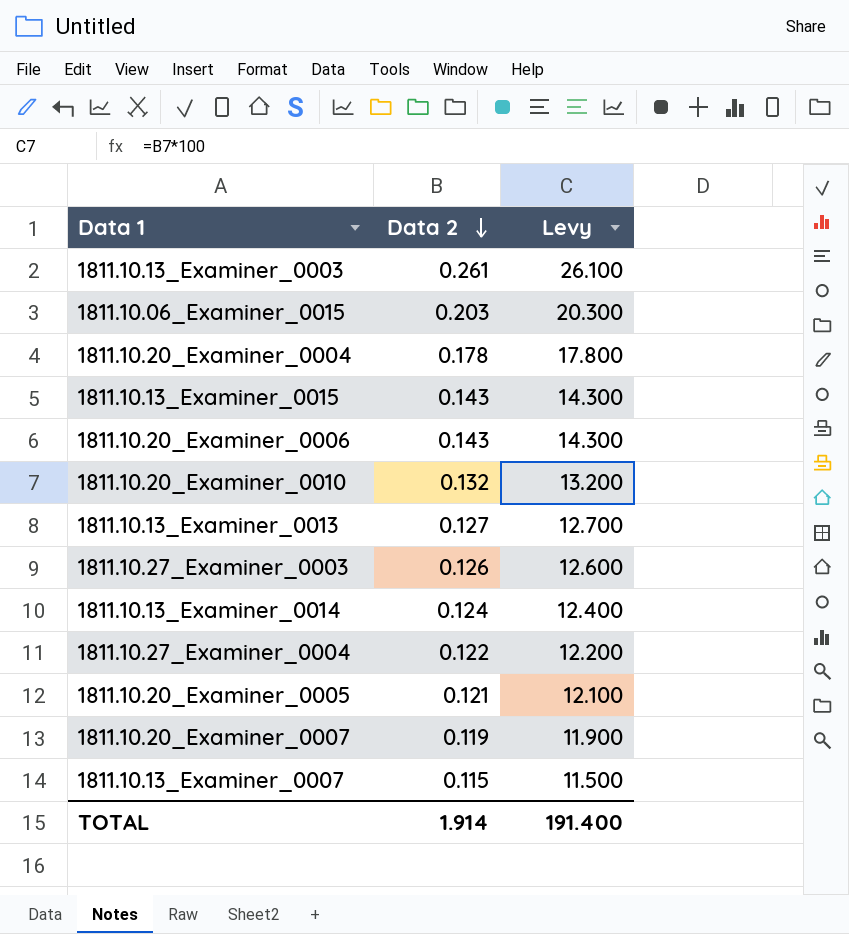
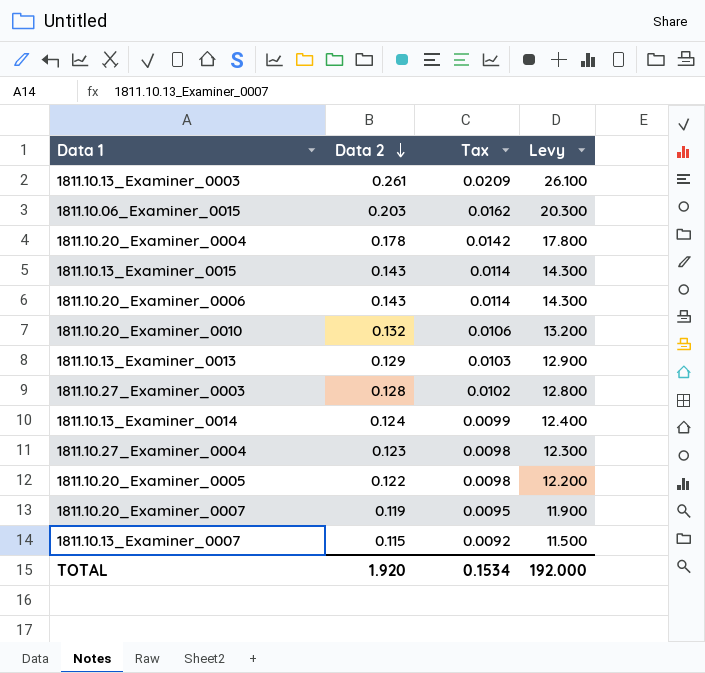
column Tax | formula: none -> [Data 2] * 0.08
1811.10.13_Examiner_0013 | Data 2: 0.127 -> 0.129
1811.10.13_Examiner_0013 | Levy: 12.700 -> 12.900
1811.10.27_Examiner_0003 | Data 2: 0.126 -> 0.128
1811.10.27_Examiner_0003 | Levy: 12.600 -> 12.800
1811.10.27_Examiner_0004 | Data 2: 0.122 -> 0.123
1811.10.27_Examiner_0004 | Levy: 12.200 -> 12.300
1811.10.20_Examiner_0005 | Data 2: 0.121 -> 0.122
1811.10.20_Examiner_0005 | Levy: 12.100 -> 12.200
TOTAL | Data 2: 1.914 -> 1.920
TOTAL | Levy: 191.400 -> 192.000

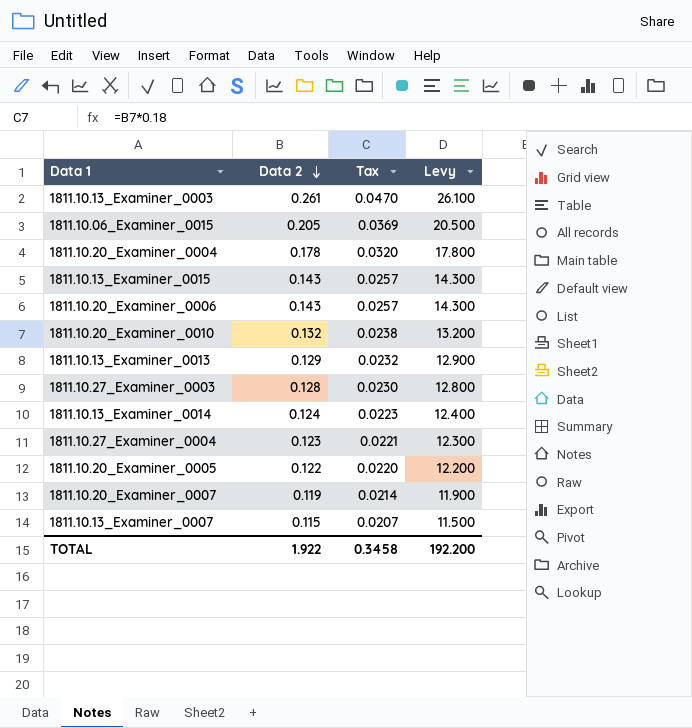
column Tax | formula: [Data 2] * 0.08 -> [Data 2] * 0.18
1811.10.06_Examiner_0015 | Data 2: 0.203 -> 0.205
1811.10.06_Examiner_0015 | Levy: 20.300 -> 20.500
TOTAL | Data 2: 1.920 -> 1.922
TOTAL | Tax: 0.1534 -> 0.3458
TOTAL | Levy: 192.000 -> 192.200

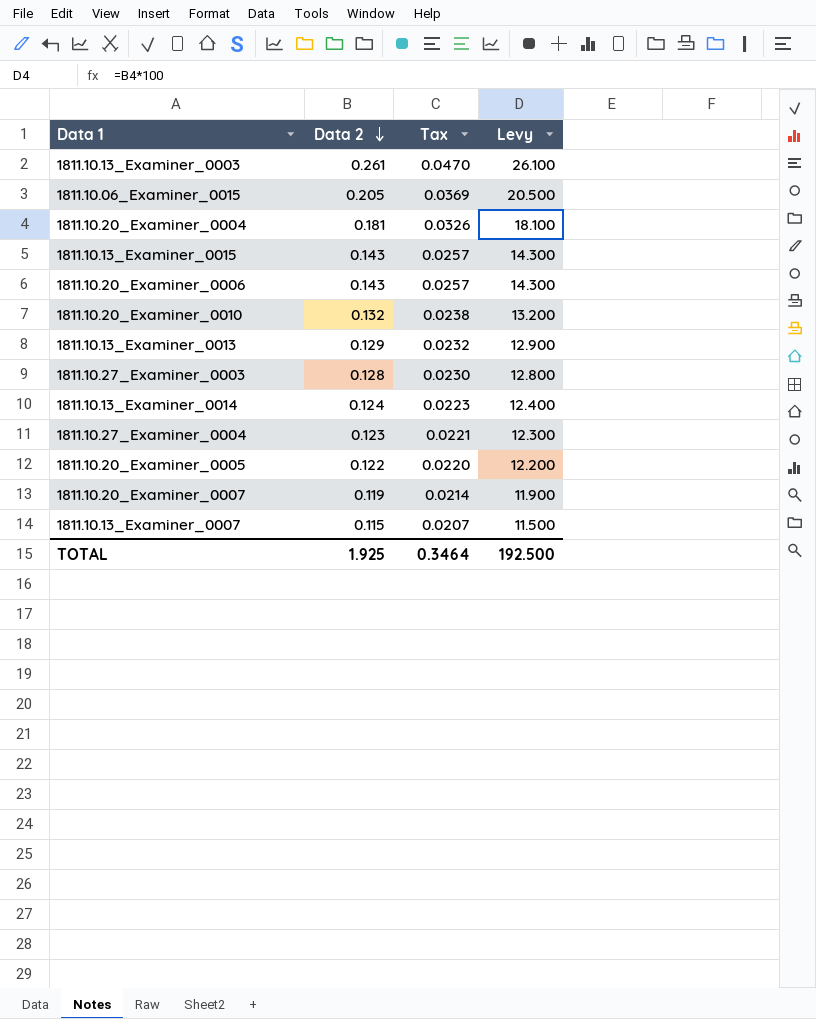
1811.10.20_Examiner_0004 | Data 2: 0.178 -> 0.181
1811.10.20_Examiner_0004 | Tax: 0.0320 -> 0.0326
1811.10.20_Examiner_0004 | Levy: 17.800 -> 18.100
TOTAL | Data 2: 1.922 -> 1.925
TOTAL | Tax: 0.3458 -> 0.3464
TOTAL | Levy: 192.200 -> 192.500

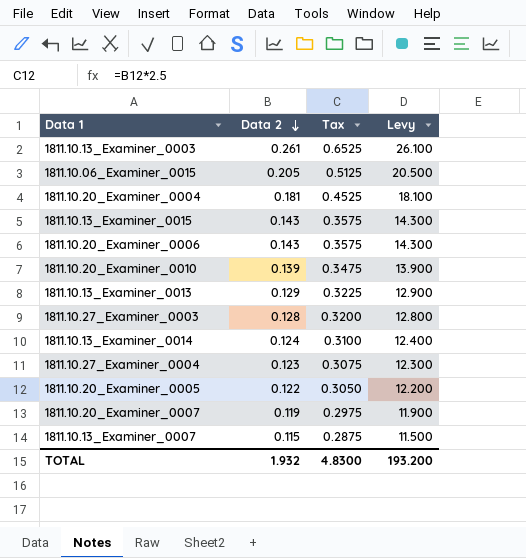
column Tax | formula: [Data 2] * 0.18 -> [Data 2] * 2.5
1811.10.20_Examiner_0010 | Data 2: 0.132 -> 0.139
1811.10.20_Examiner_0010 | Levy: 13.200 -> 13.900
TOTAL | Data 2: 1.925 -> 1.932
TOTAL | Tax: 0.3464 -> 4.8300
TOTAL | Levy: 192.500 -> 193.200

